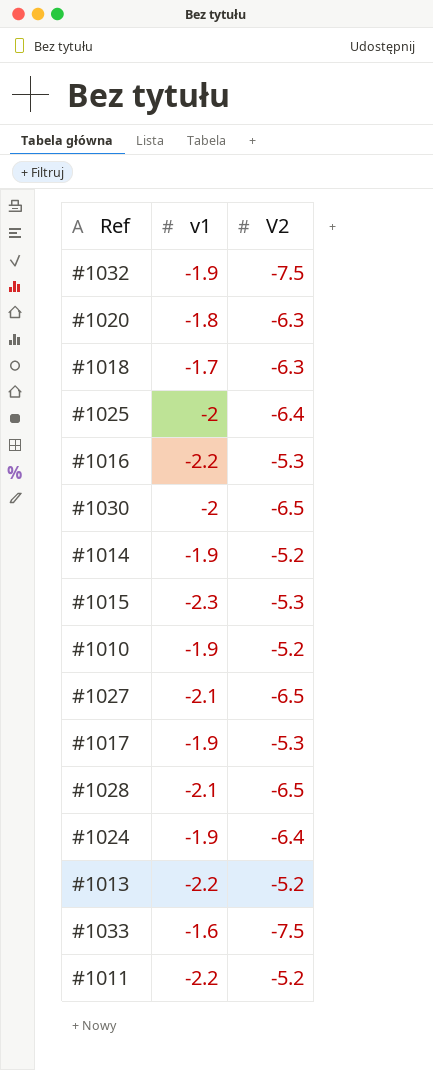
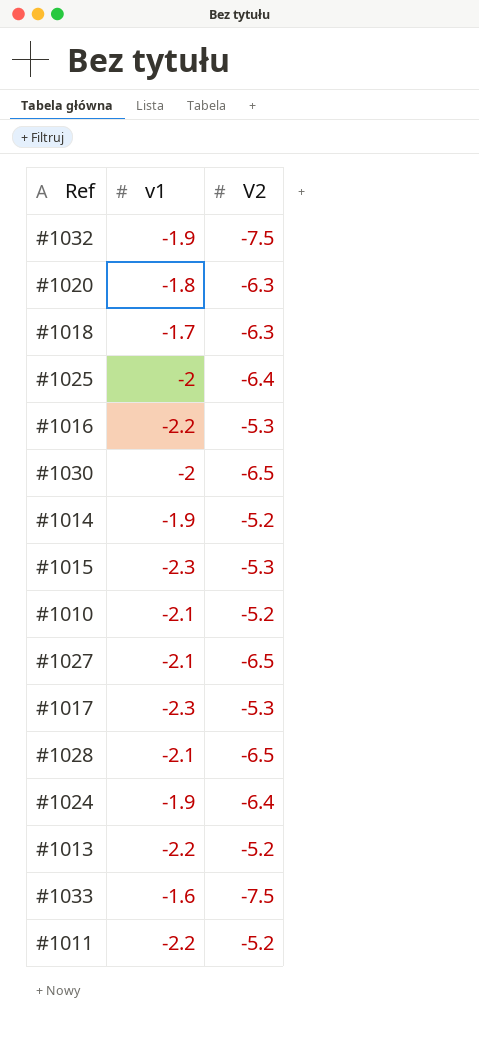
#1010 | v1: -1.9 -> -2.1
#1017 | v1: -1.9 -> -2.3

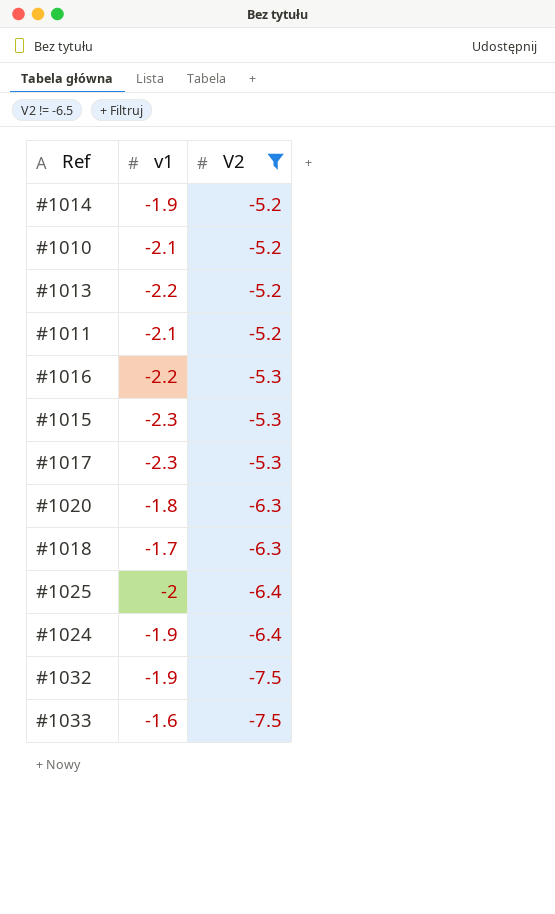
filter: none -> V2 != -6.5
row order: none -> V2 descending
#1011 | v1: -2.2 -> -2.1

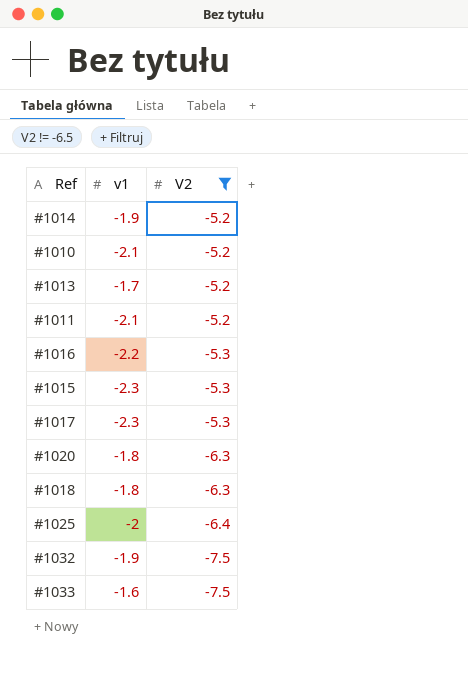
row #1024: -1.9 | -6.4 -> none
#1013 | v1: -2.2 -> -1.7
#1018 | v1: -1.7 -> -1.8

